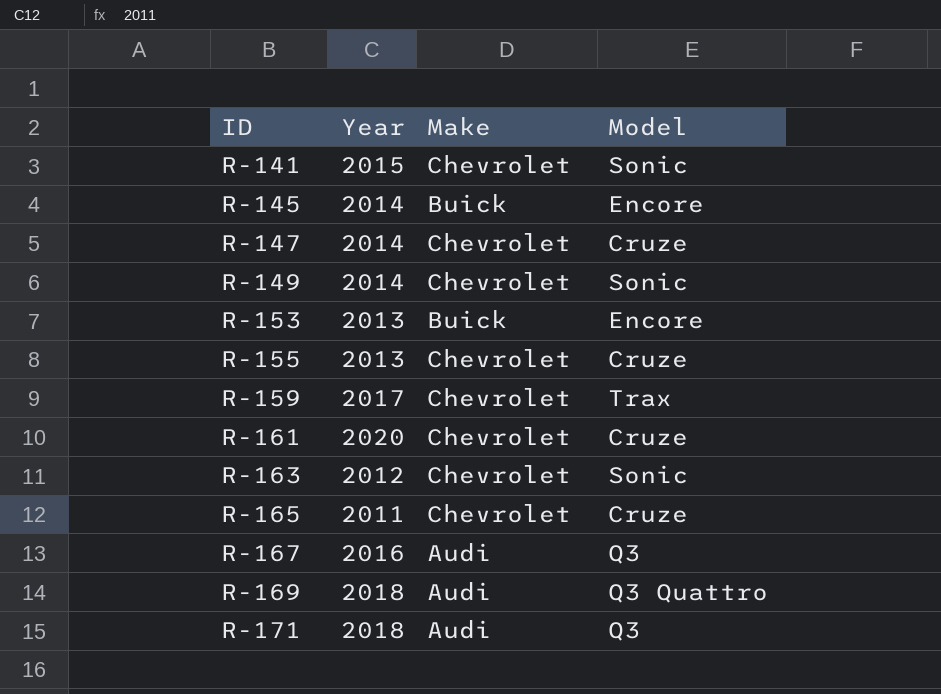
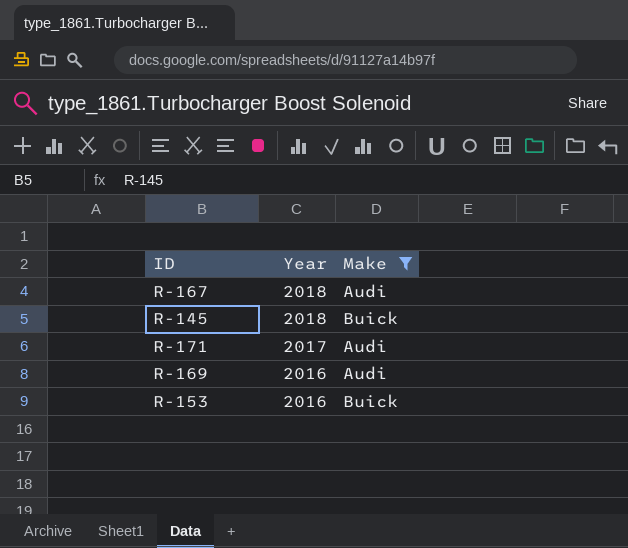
filter: none -> Make != Chevrolet
row order: ID ascending -> Year descending
column Model | position: 4 -> none
R-167 | Year: 2016 -> 2018
R-145 | Year: 2014 -> 2018
R-171 | Year: 2018 -> 2017
R-169 | Year: 2018 -> 2016
R-153 | Year: 2013 -> 2016

